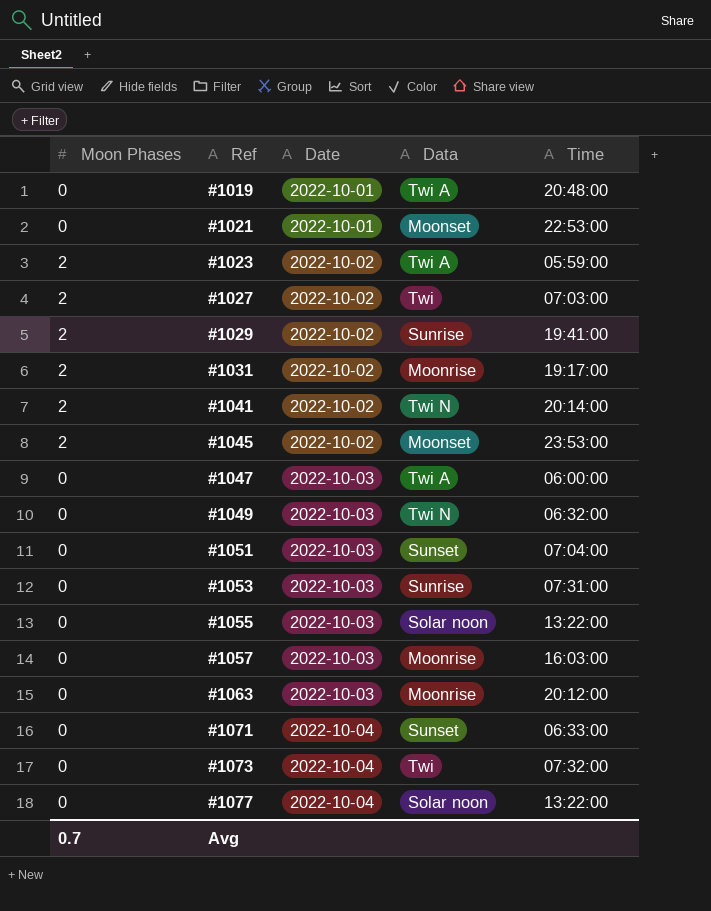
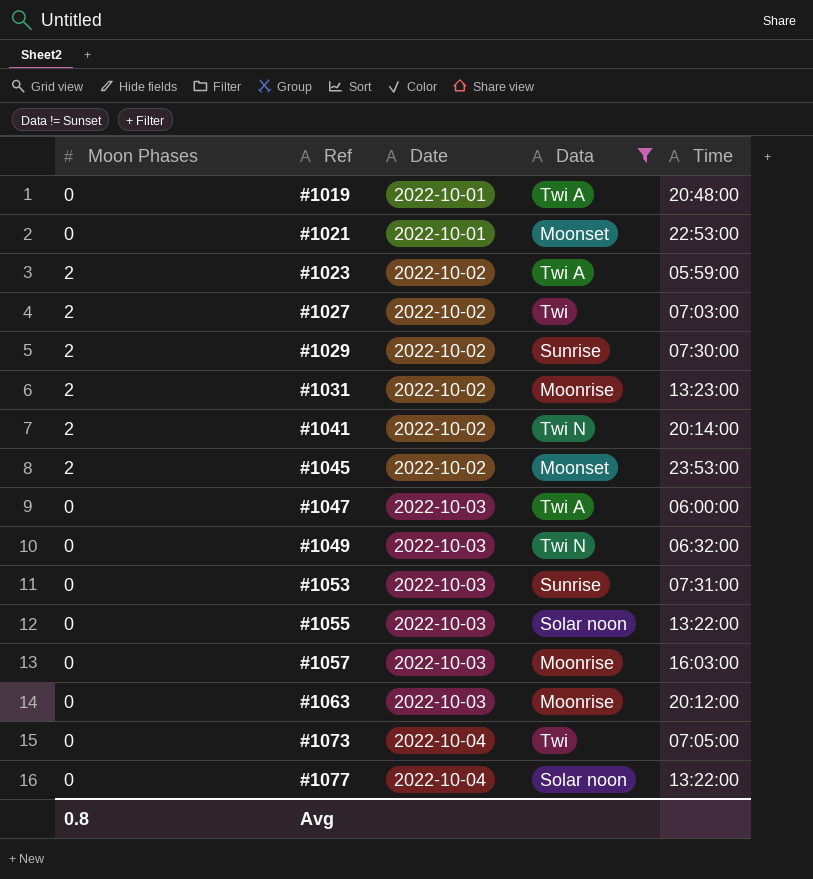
filter: none -> Data != Sunset
#1029 | Time: 19:41:00 -> 07:30:00
#1031 | Time: 19:17:00 -> 13:23:00
#1073 | Time: 07:32:00 -> 07:05:00
Avg | Moon Phases: 0.7 -> 0.8

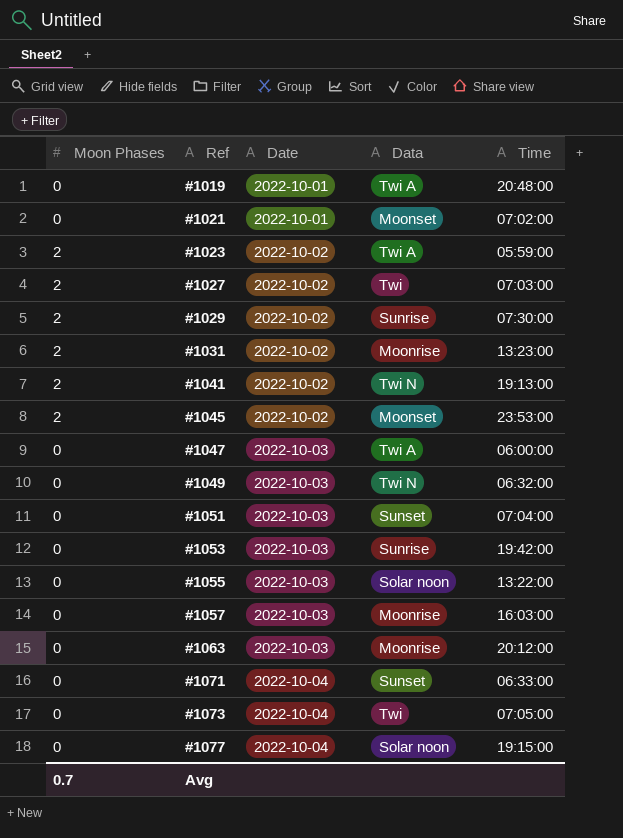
filter: Data != Sunset -> none
#1021 | Time: 22:53:00 -> 07:02:00
#1041 | Time: 20:14:00 -> 19:13:00
#1053 | Time: 07:31:00 -> 19:42:00
#1077 | Time: 13:22:00 -> 19:15:00
Avg | Moon Phases: 0.8 -> 0.7

